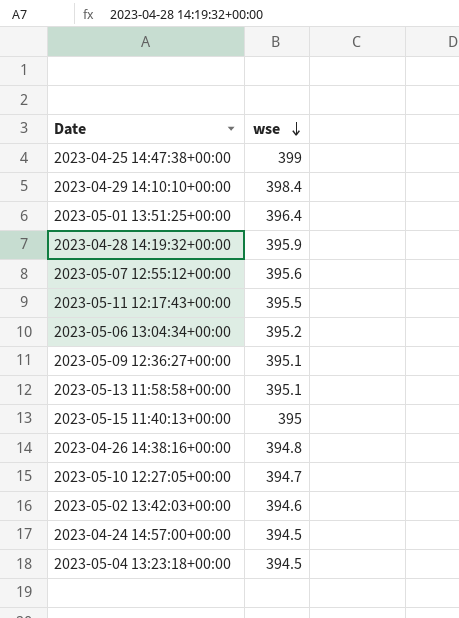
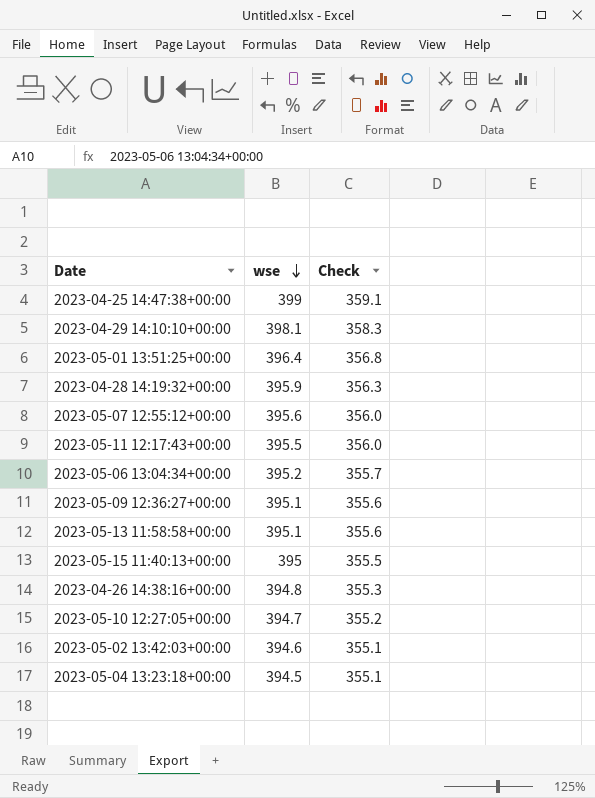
column Check | formula: none -> [wse] * 0.9
row 2023-04-24 14:57:00+00:00: 394.5 -> none
2023-04-29 14:10:10+00:00 | wse: 398.4 -> 398.1

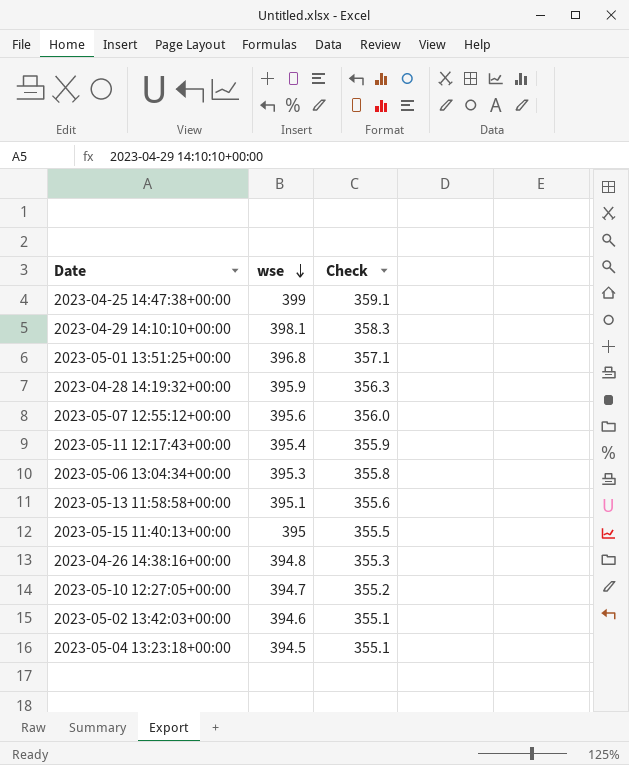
row 2023-05-09 12:36:27+00:00: 395.1 | 355.6 -> none
2023-05-01 13:51:25+00:00 | wse: 396.4 -> 396.8
2023-05-01 13:51:25+00:00 | Check: 356.8 -> 357.1
2023-05-11 12:17:43+00:00 | wse: 395.5 -> 395.4
2023-05-11 12:17:43+00:00 | Check: 356.0 -> 355.9
2023-05-06 13:04:34+00:00 | wse: 395.2 -> 395.3
2023-05-06 13:04:34+00:00 | Check: 355.7 -> 355.8

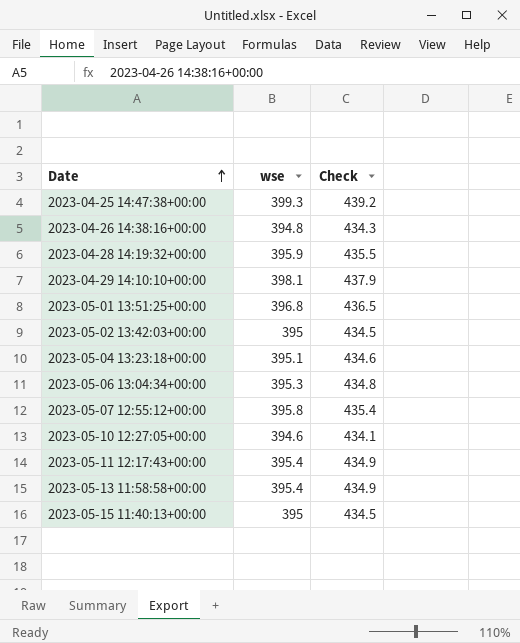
row order: wse descending -> Date ascending
column Check | formula: [wse] * 0.9 -> [wse] * 1.1
2023-04-25 14:47:38+00:00 | wse: 399 -> 399.3
2023-05-02 13:42:03+00:00 | wse: 394.6 -> 395
2023-05-04 13:23:18+00:00 | wse: 394.5 -> 395.1
2023-05-07 12:55:12+00:00 | wse: 395.6 -> 395.8
2023-05-10 12:27:05+00:00 | wse: 394.7 -> 394.6
2023-05-13 11:58:58+00:00 | wse: 395.1 -> 395.4

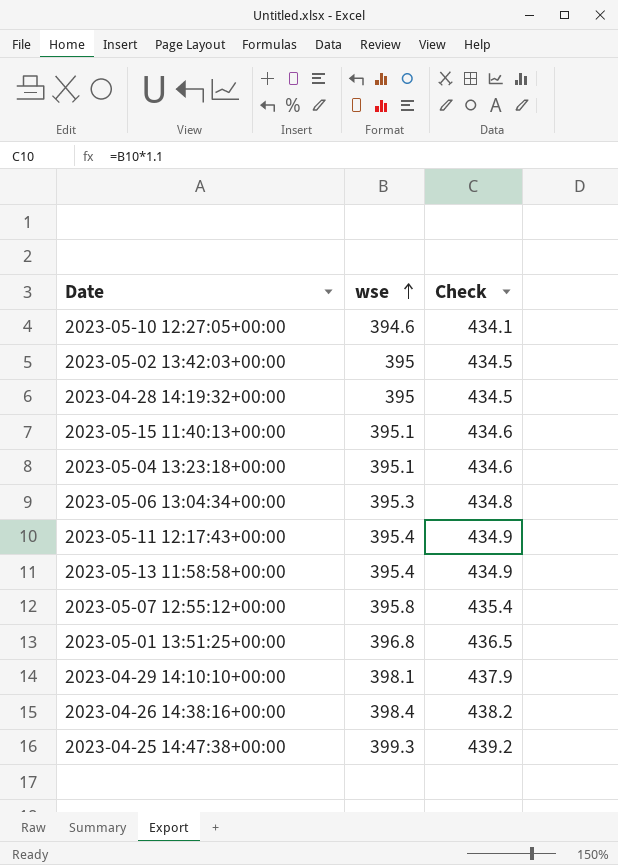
row order: Date ascending -> wse ascending
2023-04-28 14:19:32+00:00 | wse: 395.9 -> 395
2023-04-28 14:19:32+00:00 | Check: 435.5 -> 434.5
2023-05-15 11:40:13+00:00 | wse: 395 -> 395.1
2023-05-15 11:40:13+00:00 | Check: 434.5 -> 434.6
2023-04-26 14:38:16+00:00 | wse: 394.8 -> 398.4
2023-04-26 14:38:16+00:00 | Check: 434.3 -> 438.2

